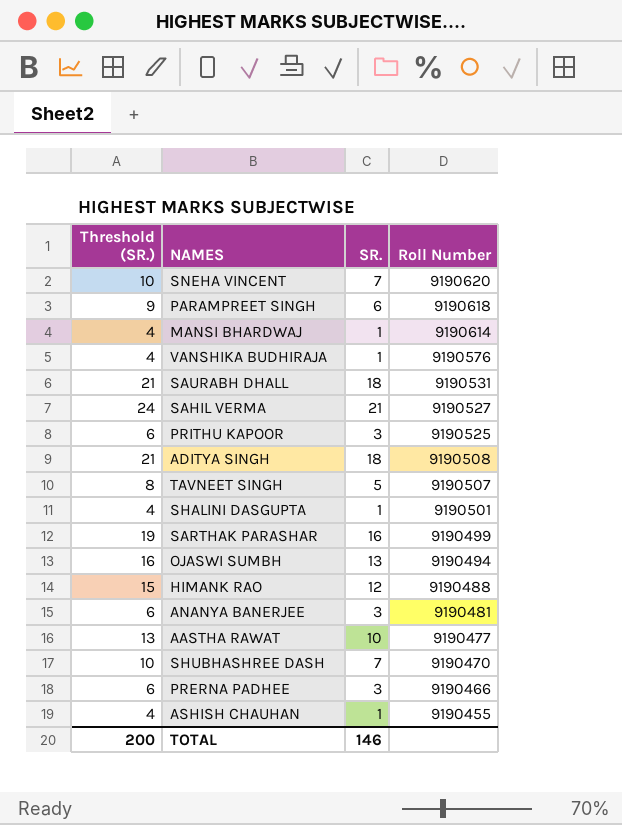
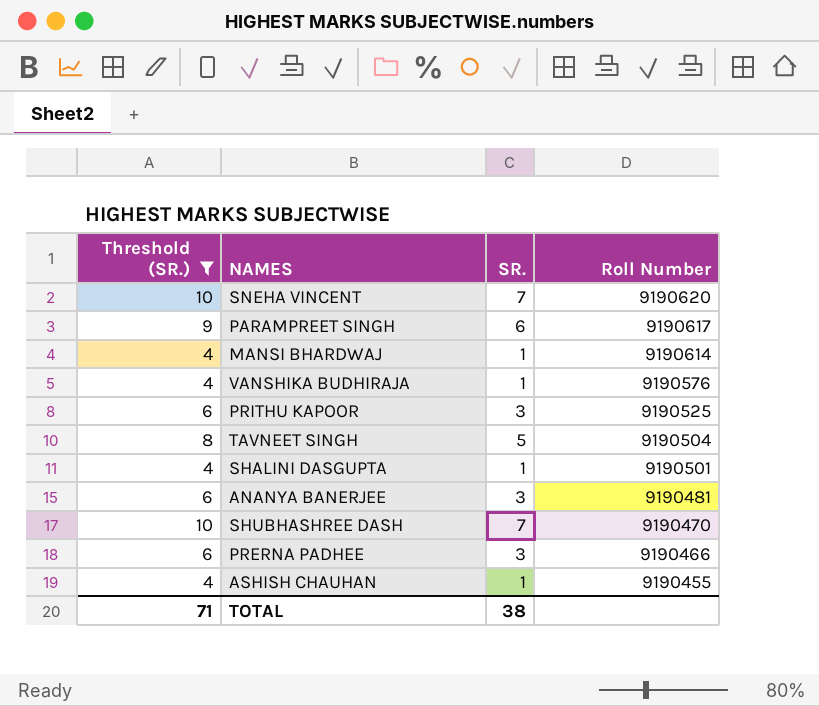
filter: none -> Threshold (SR.) <= 10
PARAMPREET SINGH | Roll Number: 9190618 -> 9190617
TAVNEET SINGH | Roll Number: 9190507 -> 9190504
TOTAL | Threshold (SR.): 200 -> 71
TOTAL | SR.: 146 -> 38

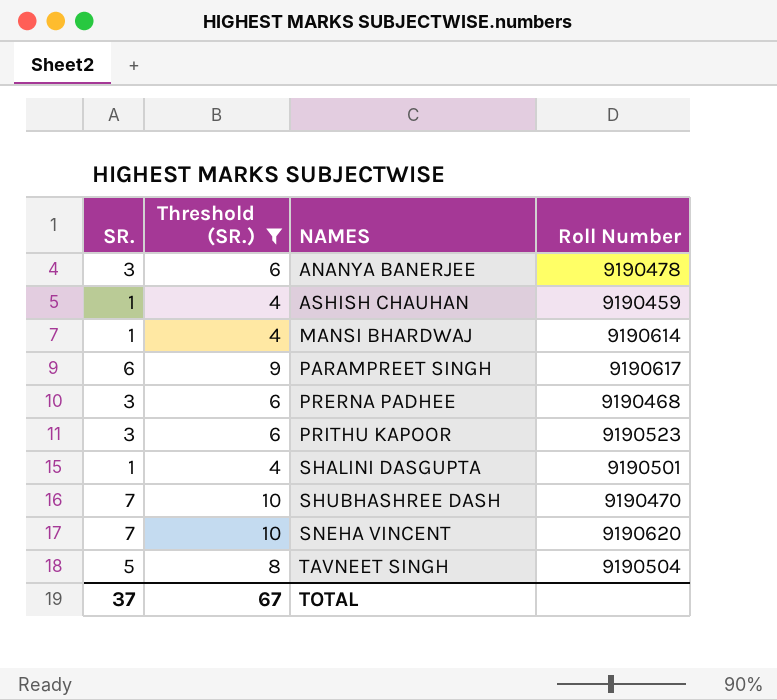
row order: Roll Number descending -> NAMES ascending
column SR. | position: 3 -> 1
row VANSHIKA BUDHIRAJA: 4 | 1 | 9190576 -> none
ANANYA BANERJEE | Roll Number: 9190481 -> 9190478
ASHISH CHAUHAN | Roll Number: 9190455 -> 9190459
PRERNA PADHEE | Roll Number: 9190466 -> 9190468
PRITHU KAPOOR | Roll Number: 9190525 -> 9190523
TOTAL | SR.: 38 -> 37
TOTAL | Threshold (SR.): 71 -> 67

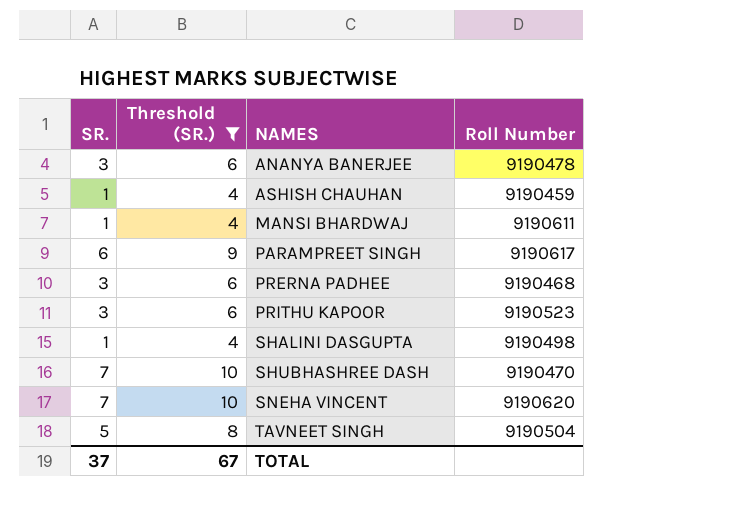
MANSI BHARDWAJ | Roll Number: 9190614 -> 9190611
SHALINI DASGUPTA | Roll Number: 9190501 -> 9190498

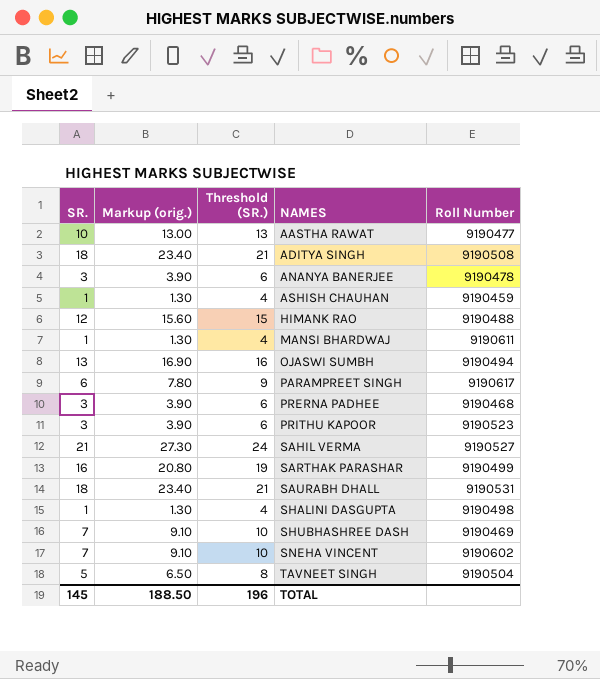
filter: Threshold (SR.) <= 10 -> none
column Markup (orig.) | formula: none -> [SR.] * 1.3
SHUBHASHREE DASH | Roll Number: 9190470 -> 9190469
SNEHA VINCENT | Roll Number: 9190620 -> 9190602
TOTAL | SR.: 37 -> 145
TOTAL | Threshold (SR.): 67 -> 196

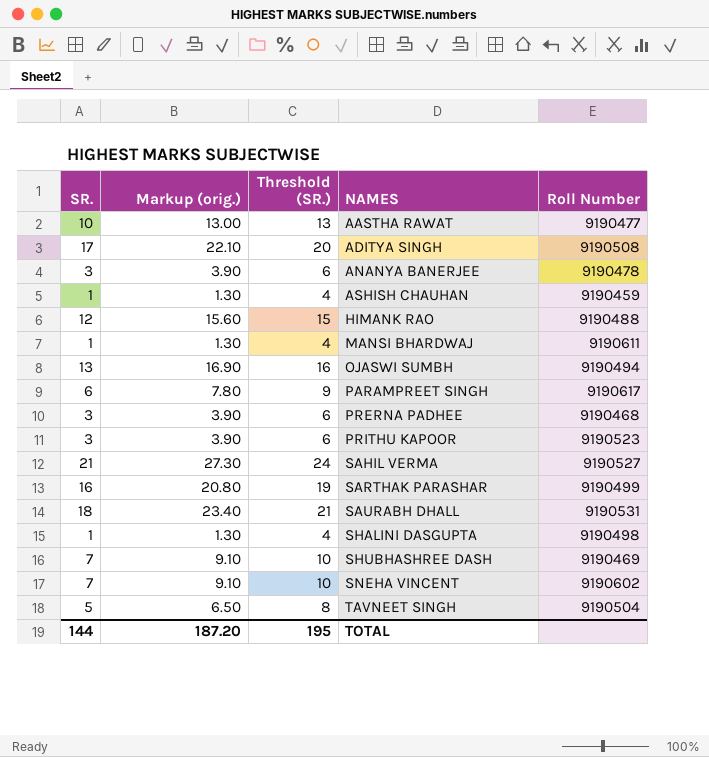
ADITYA SINGH | SR.: 18 -> 17
ADITYA SINGH | Markup (orig.): 23.40 -> 22.10
ADITYA SINGH | Threshold (SR.): 21 -> 20
TOTAL | SR.: 145 -> 144
TOTAL | Markup (orig.): 188.50 -> 187.20
TOTAL | Threshold (SR.): 196 -> 195

